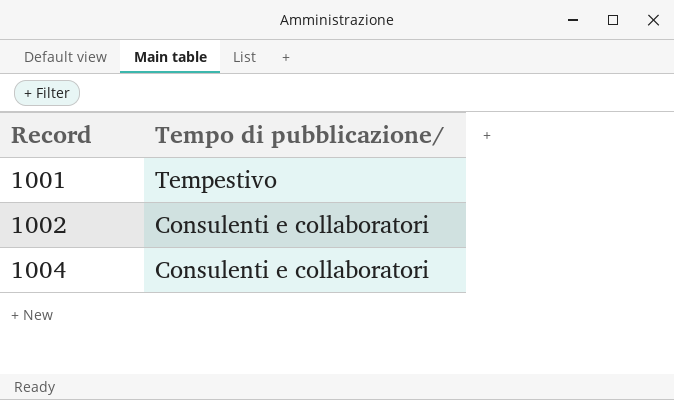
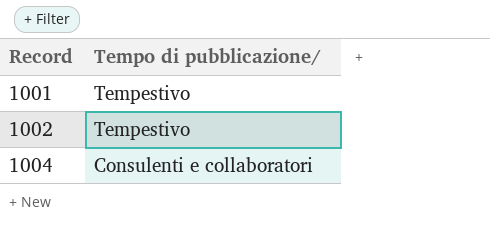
1002 | Tempo di pubblicazione/: Consulenti e collaboratori -> Tempestivo

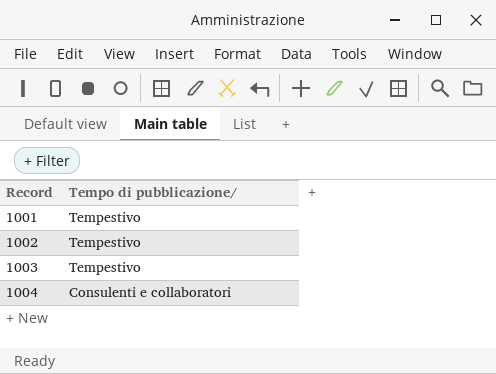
row 1003: none -> Tempestivo

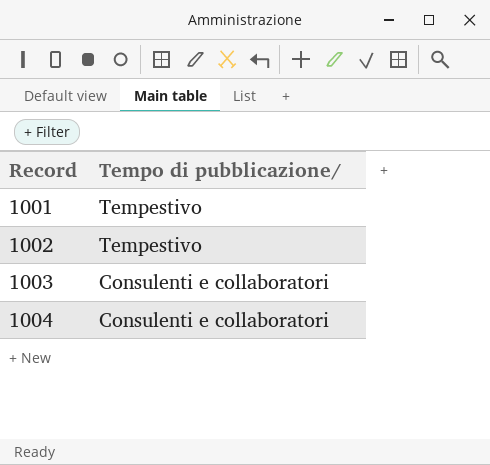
1003 | Tempo di pubblicazione/: Tempestivo -> Consulenti e collaboratori

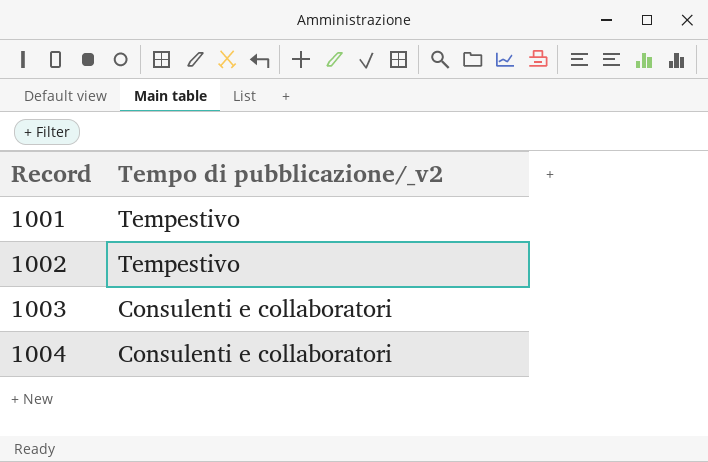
column name: Tempo di pubblicazione/ -> Tempo di pubblicazione/_v2

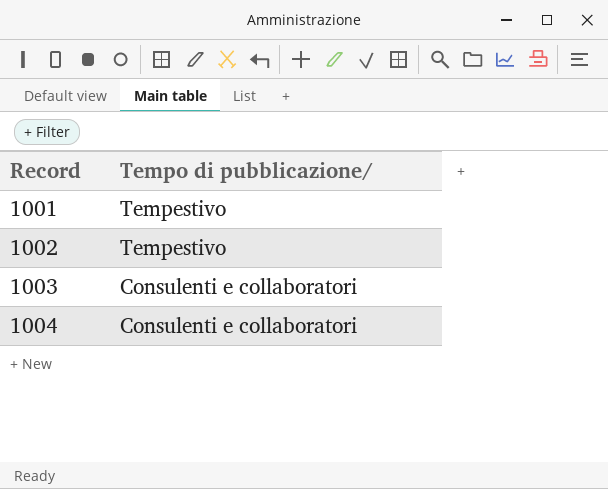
column name: Tempo di pubblicazione/_v2 -> Tempo di pubblicazione/

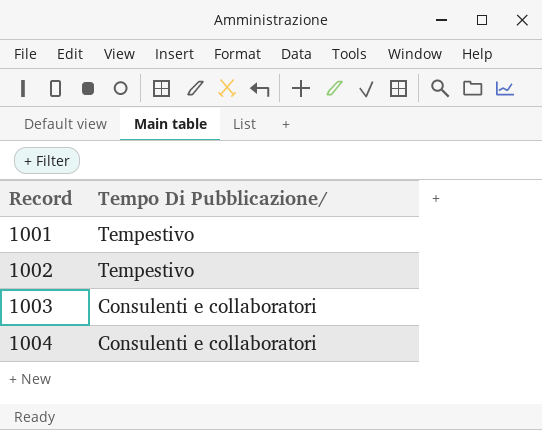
column name: Tempo di pubblicazione/ -> Tempo Di Pubblicazione/

